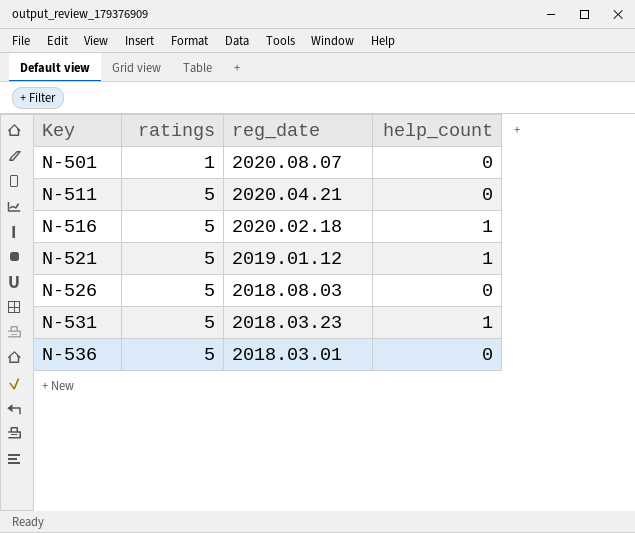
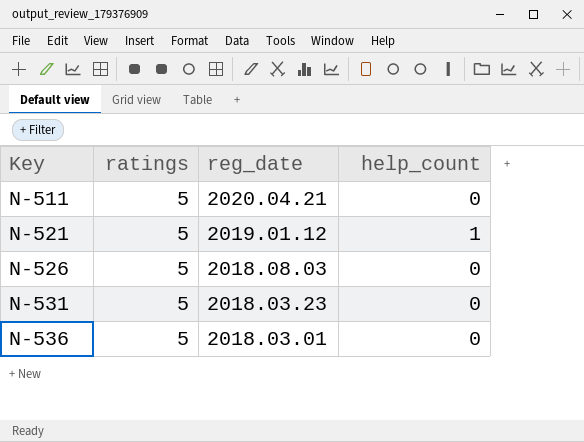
row N-501: 1 | 2020.08.07 | 0 -> none
row N-516: 5 | 2020.02.18 | 1 -> none
N-531 | help_count: 1 -> 0

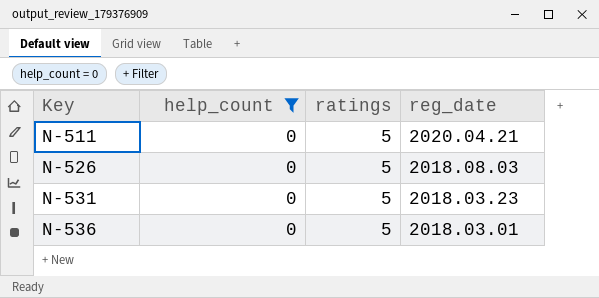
filter: none -> help_count = 0
column help_count | position: 4 -> 2

